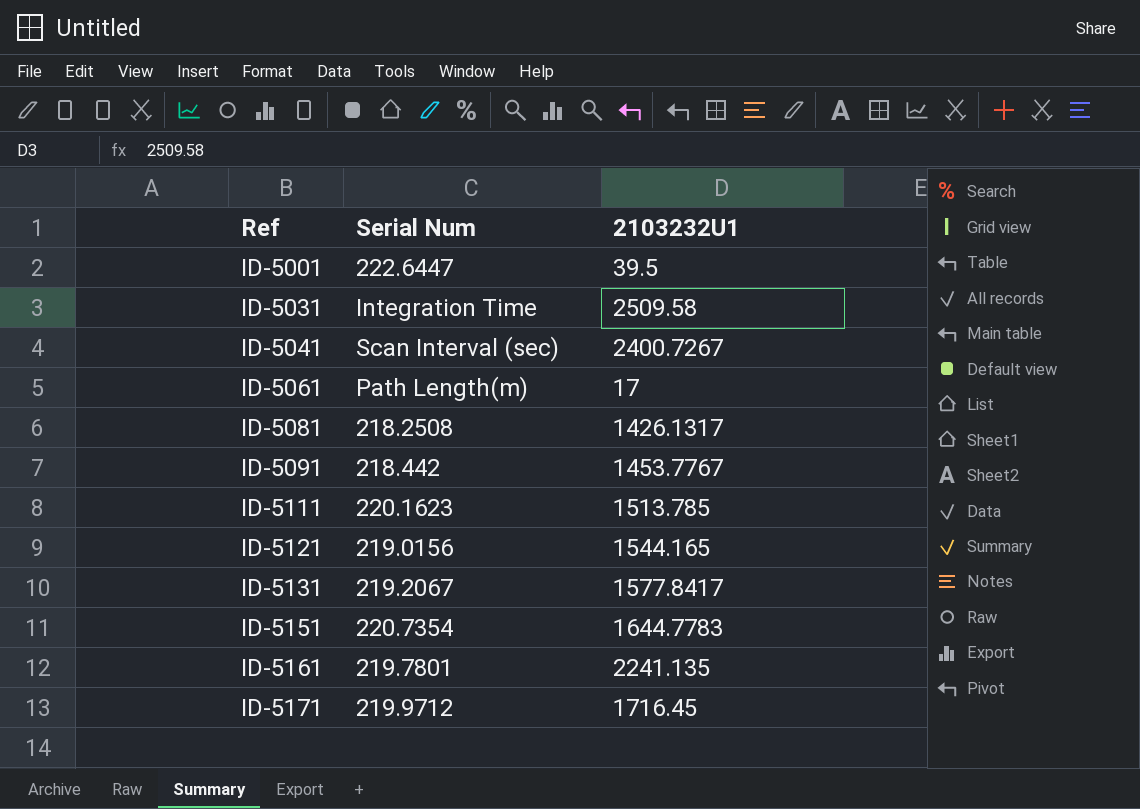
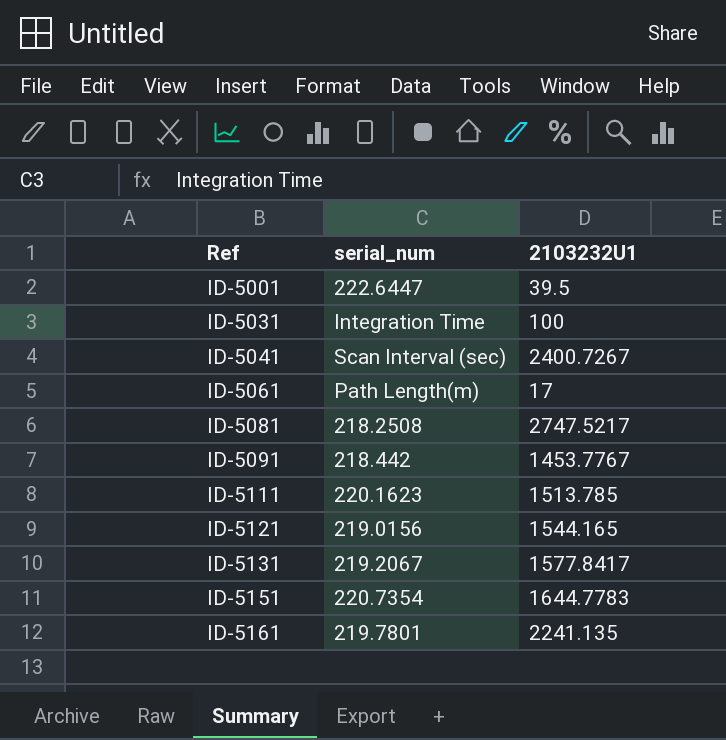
column name: Serial Num -> serial_num
row ID-5171: 219.9712 | 1716.45 -> none
ID-5031 | 2103232U1: 2509.58 -> 100
ID-5081 | 2103232U1: 1426.1317 -> 2747.5217

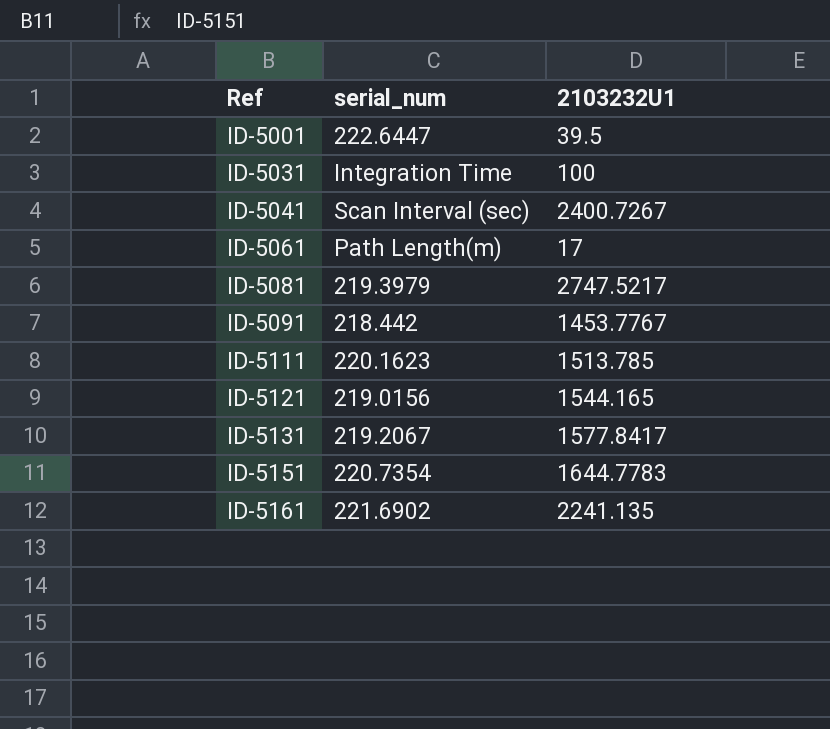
ID-5081 | serial_num: 218.2508 -> 219.3979
ID-5161 | serial_num: 219.7801 -> 221.6902

